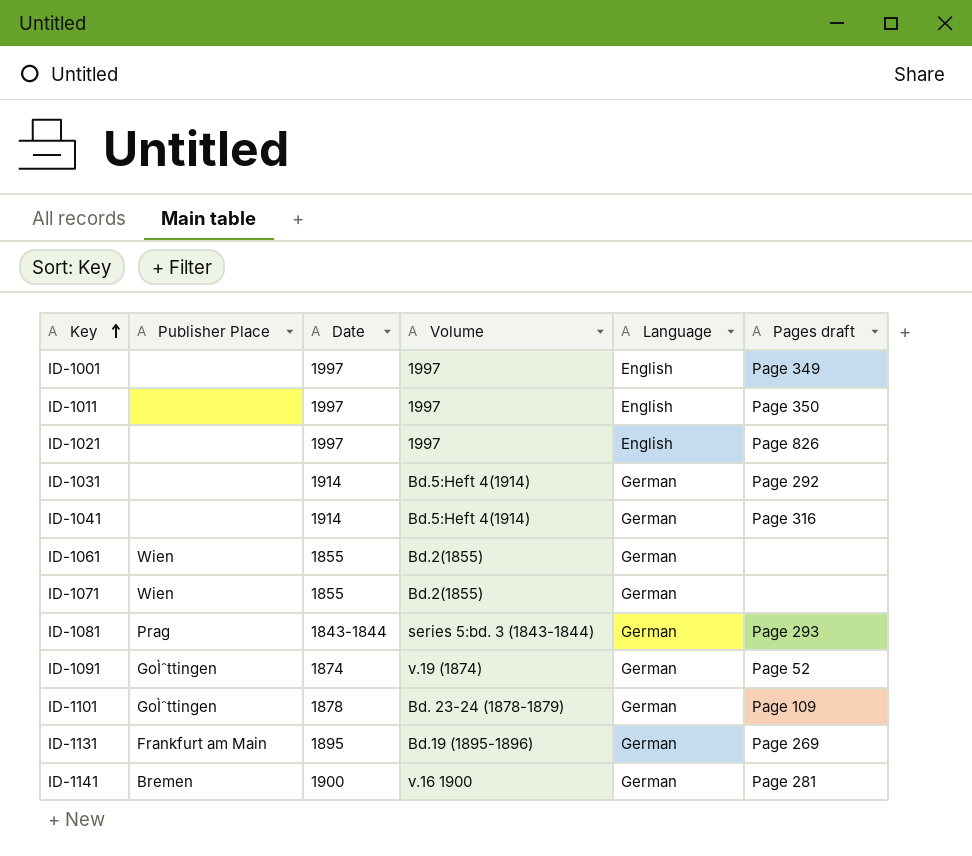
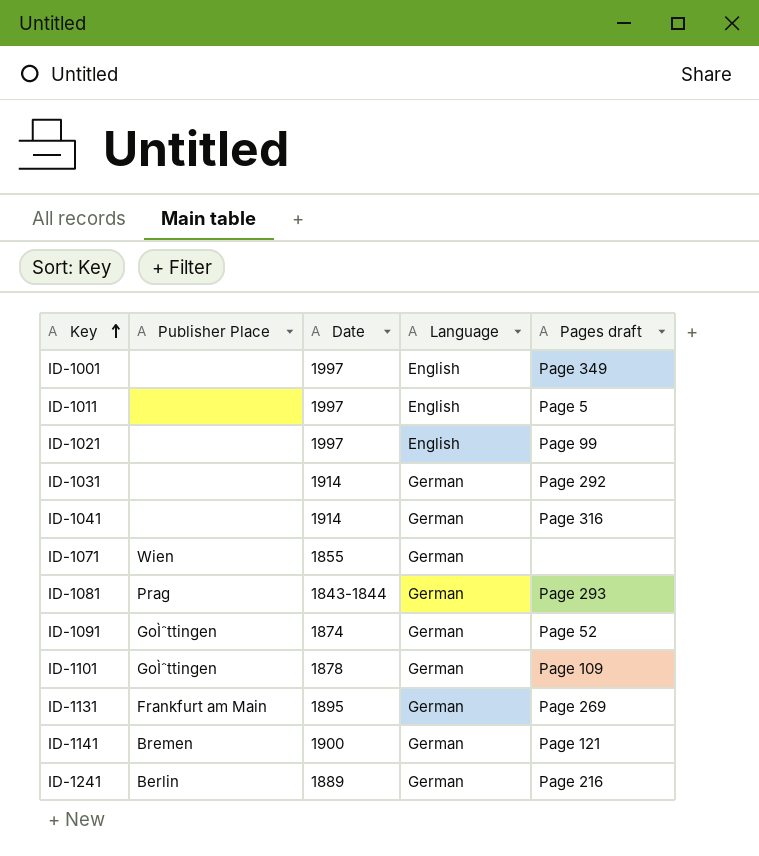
column Volume | position: 4 -> none
row ID-1061: Wien | 1855 | Bd.2(1855) | German | none -> none
ID-1011 | Pages draft: Page 350 -> Page 5
ID-1021 | Pages draft: Page 826 -> Page 99
ID-1141 | Pages draft: Page 281 -> Page 121
row ID-1241: none -> Berlin | 1889 | German | Page 216

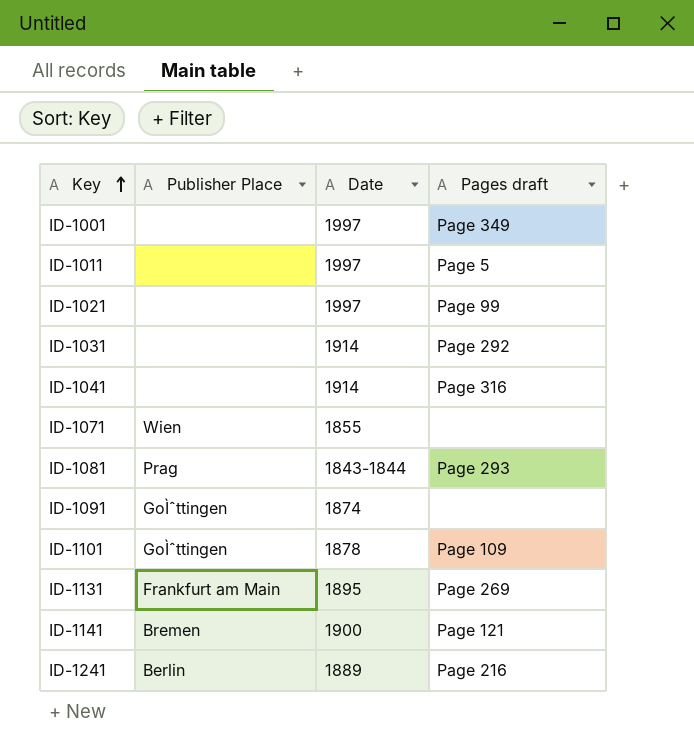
column Language | position: 4 -> none
ID-1091 | Pages draft: Page 52 -> none

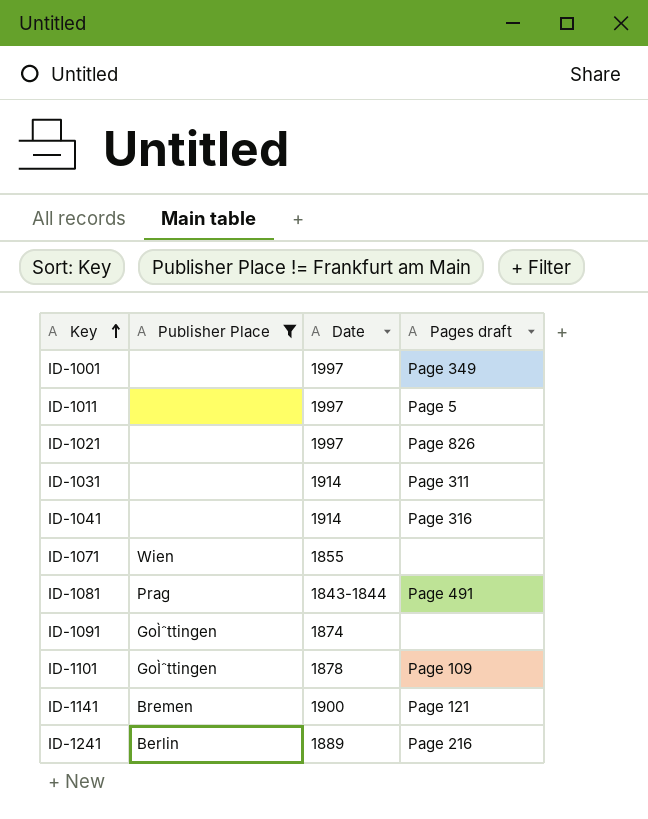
filter: none -> Publisher Place != Frankfurt am Main
ID-1021 | Pages draft: Page 99 -> Page 826
ID-1031 | Pages draft: Page 292 -> Page 311
ID-1081 | Pages draft: Page 293 -> Page 491

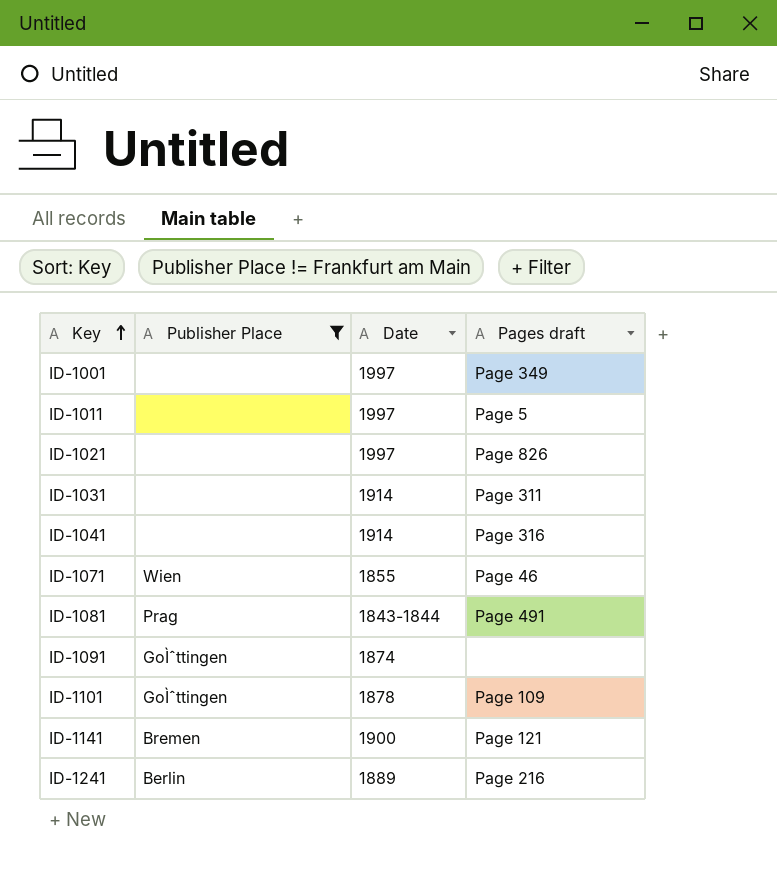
ID-1071 | Pages draft: none -> Page 46

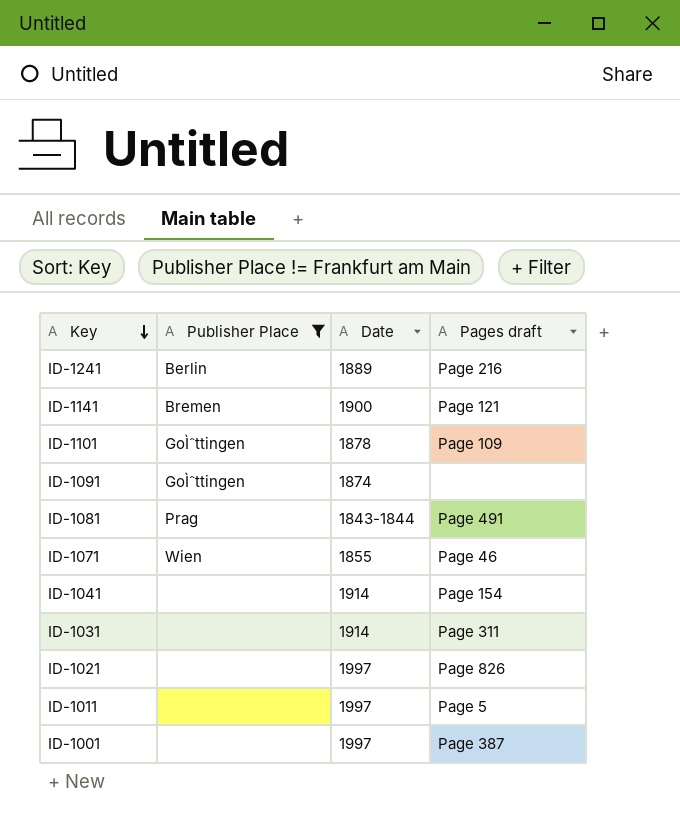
row order: Key ascending -> Key descending
ID-1041 | Pages draft: Page 316 -> Page 154
ID-1001 | Pages draft: Page 349 -> Page 387

